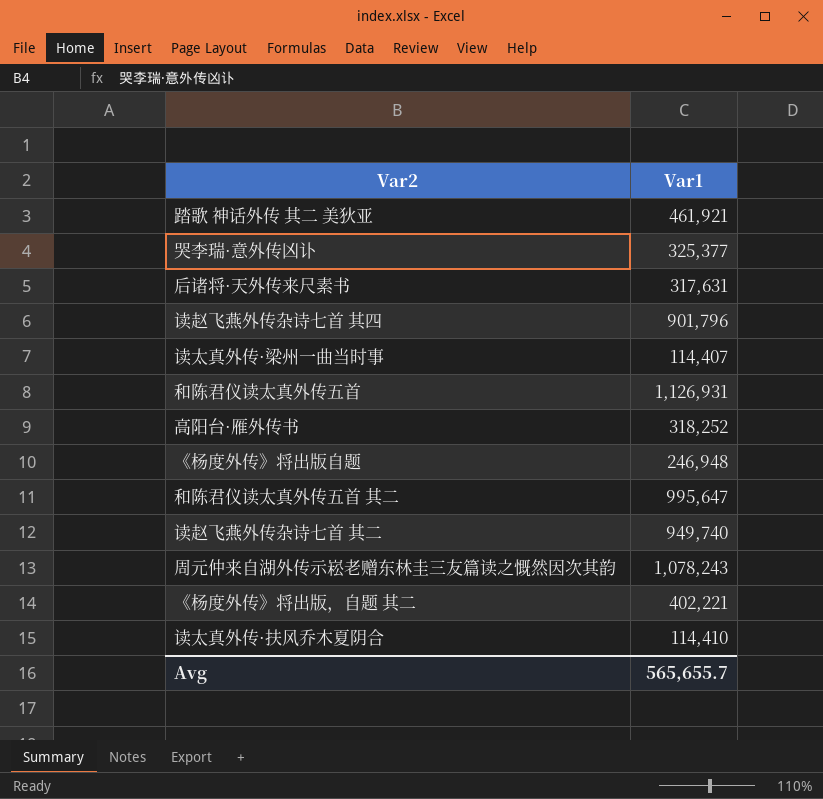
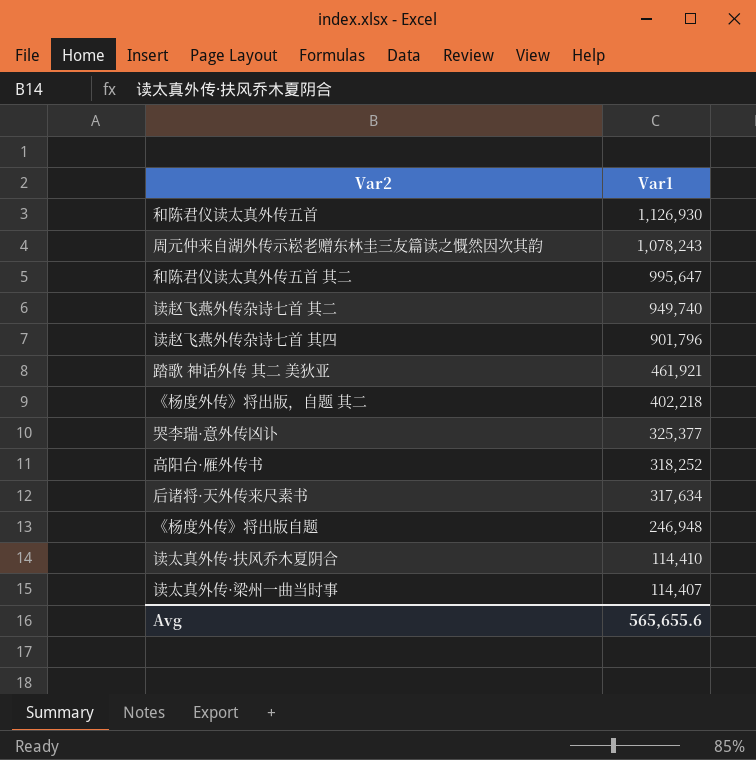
row order: none -> Var1 descending
和陈君仪读太真外传五首 | Var1: 1,126,931 -> 1,126,930
《杨度外传》将出版，自题 其二 | Var1: 402,221 -> 402,218
后诸将·天外传来尺素书 | Var1: 317,631 -> 317,634
Avg | Var1: 565,655.7 -> 565,655.6

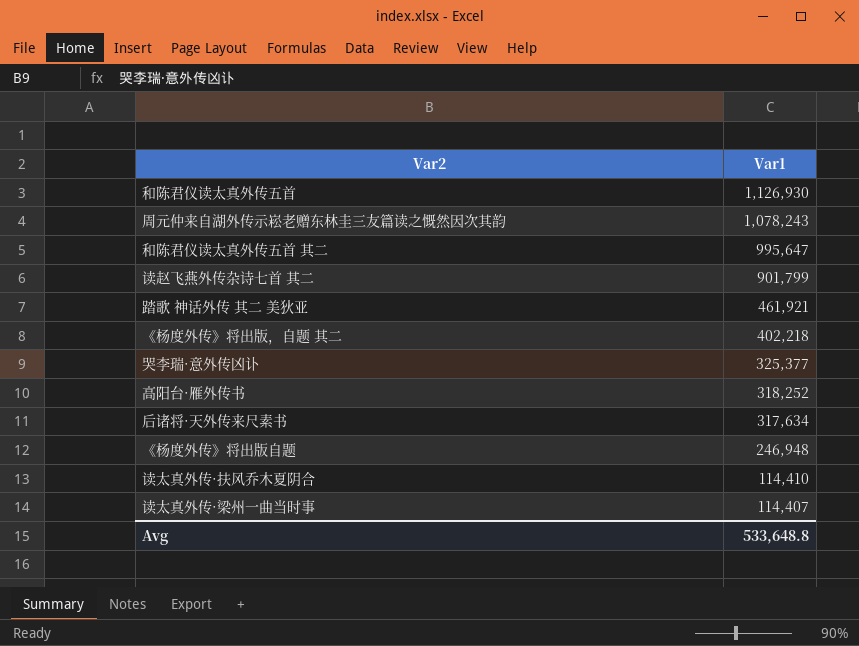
row 读赵飞燕外传杂诗七首 其四: 901,796 -> none
读赵飞燕外传杂诗七首 其二 | Var1: 949,740 -> 901,799
Avg | Var1: 565,655.6 -> 533,648.8

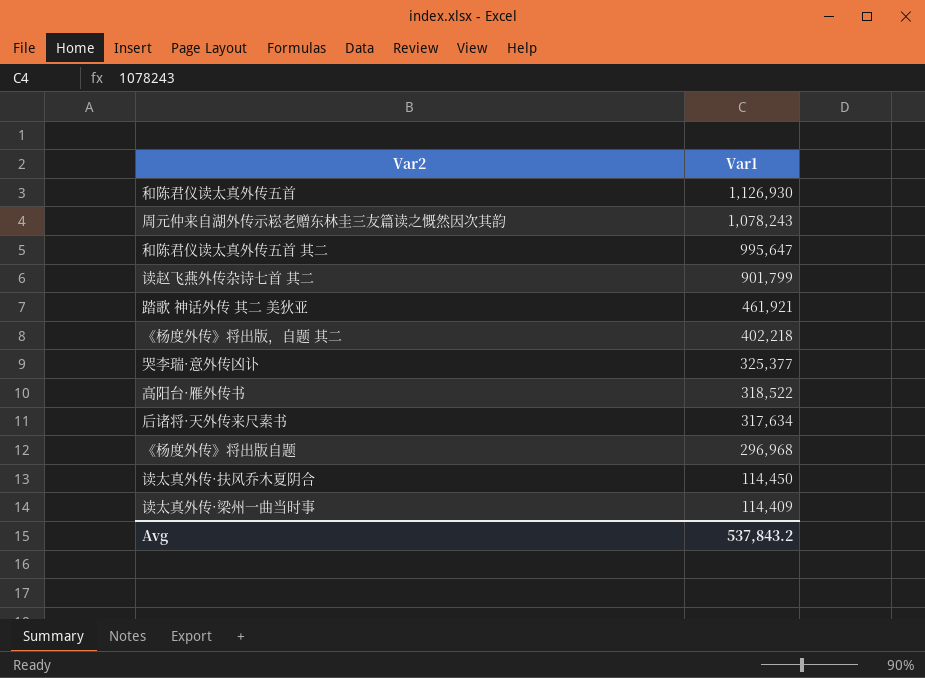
高阳台·雁外传书 | Var1: 318,252 -> 318,522
《杨度外传》将出版自题 | Var1: 246,948 -> 296,968
读太真外传·扶风乔木夏阴合 | Var1: 114,410 -> 114,450
读太真外传·梁州一曲当时事 | Var1: 114,407 -> 114,409
Avg | Var1: 533,648.8 -> 537,843.2

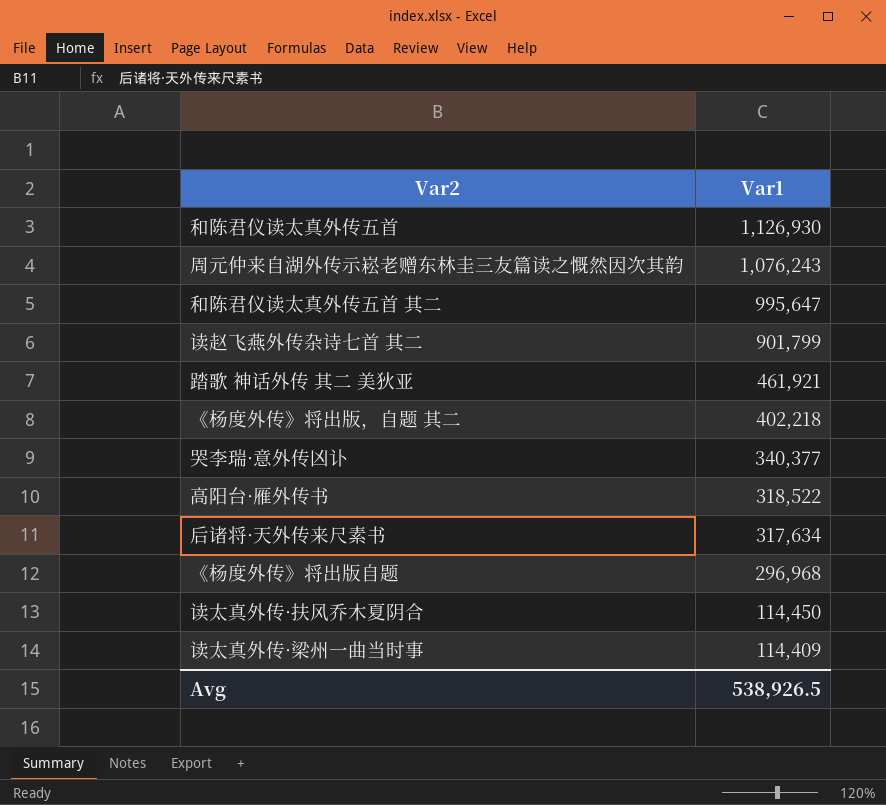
周元仲来自湖外传示崧老赠东林圭三友篇读之慨然因次其韵 | Var1: 1,078,243 -> 1,076,243
哭李瑞·意外传凶讣 | Var1: 325,377 -> 340,377
Avg | Var1: 537,843.2 -> 538,926.5

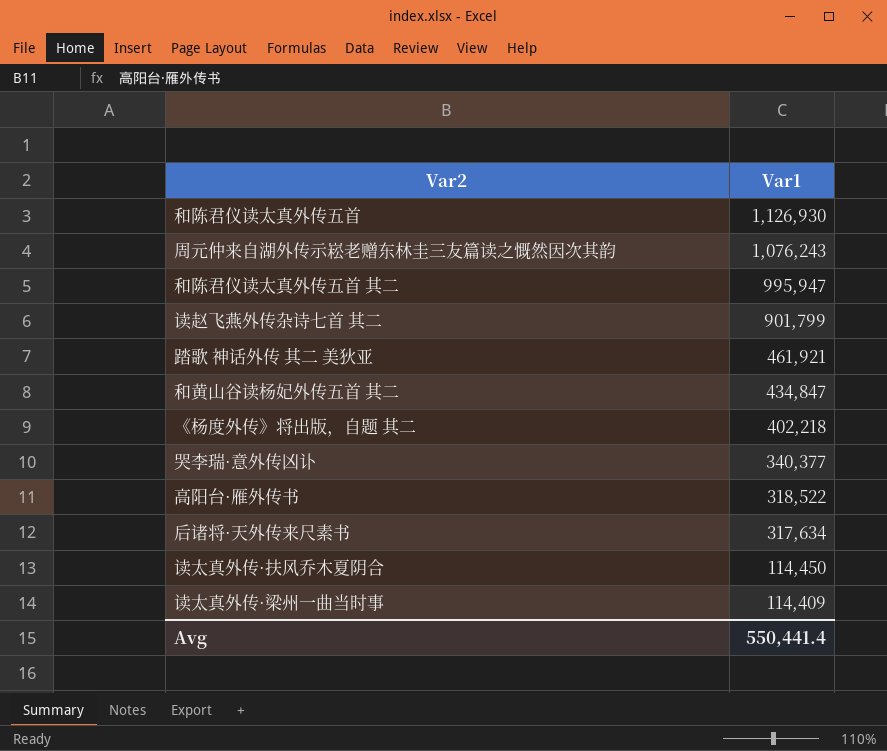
row 《杨度外传》将出版自题: 296,968 -> none
和陈君仪读太真外传五首 其二 | Var1: 995,647 -> 995,947
row 和黄山谷读杨妃外传五首 其二: none -> 434,847
Avg | Var1: 538,926.5 -> 550,441.4

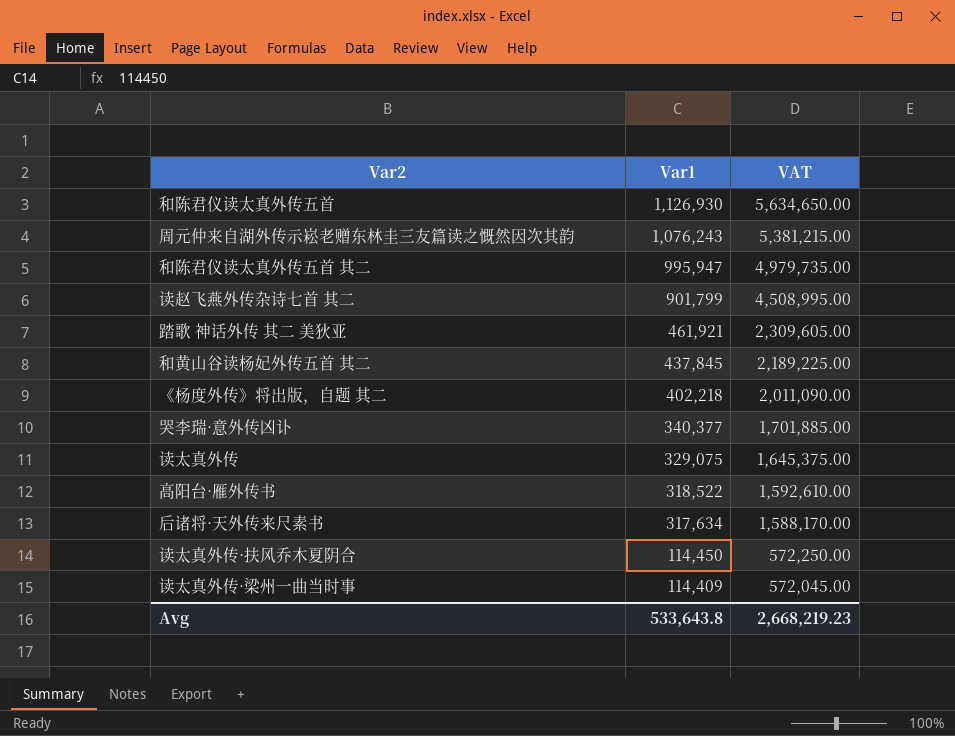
column VAT | formula: none -> [Var1] * 5
和黄山谷读杨妃外传五首 其二 | Var1: 434,847 -> 437,845
row 读太真外传: none -> 329,075 | 1,645,375.00
Avg | Var1: 550,441.4 -> 533,643.8

